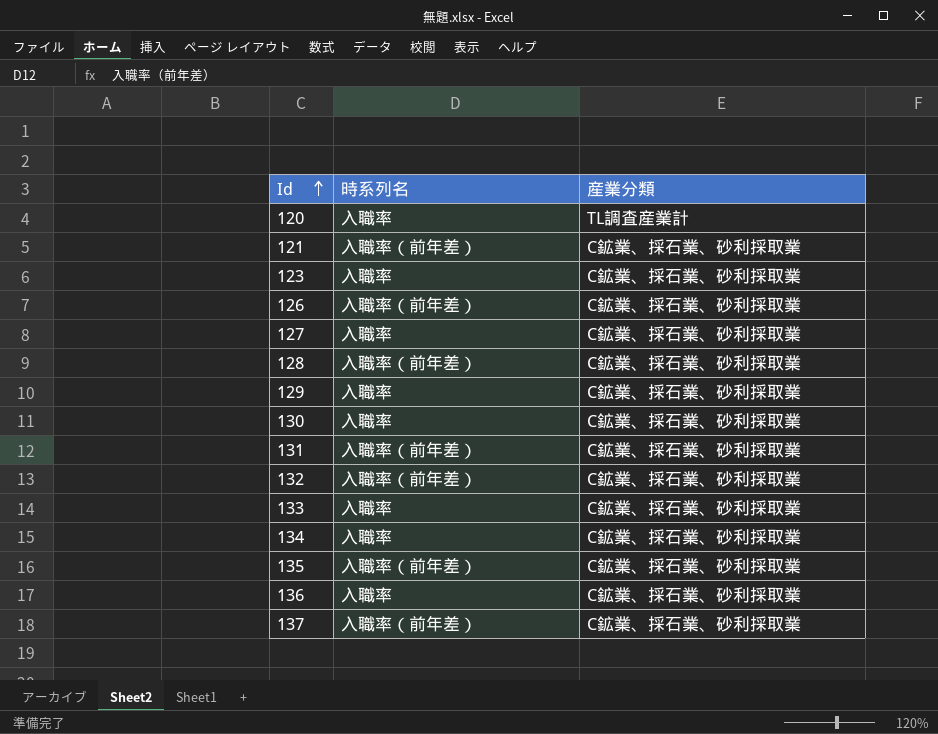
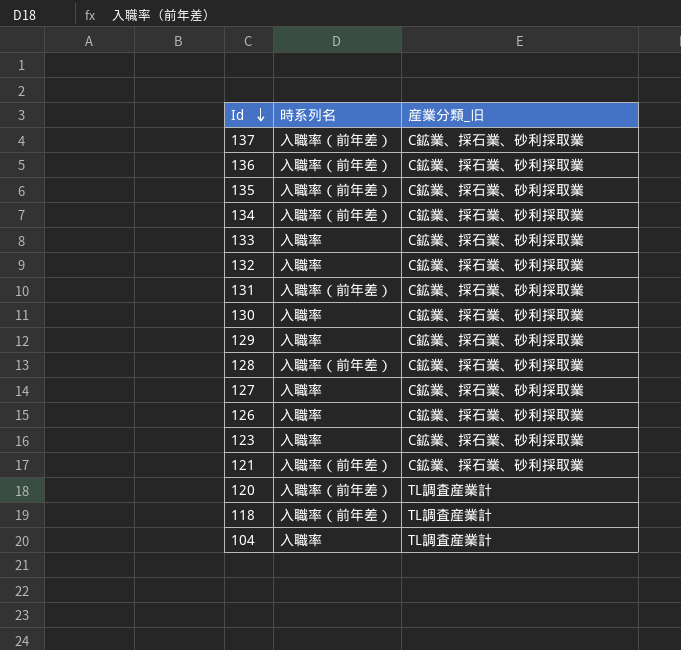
row order: Id ascending -> Id descending
column name: 産業分類 -> 産業分類_旧
136 | 時系列名: 入職率 -> 入職率（前年差）
134 | 時系列名: 入職率 -> 入職率（前年差）
132 | 時系列名: 入職率（前年差） -> 入職率
126 | 時系列名: 入職率（前年差） -> 入職率
120 | 時系列名: 入職率 -> 入職率（前年差）
row 118: none -> 入職率（前年差） | TL調査産業計
row 104: none -> 入職率 | TL調査産業計

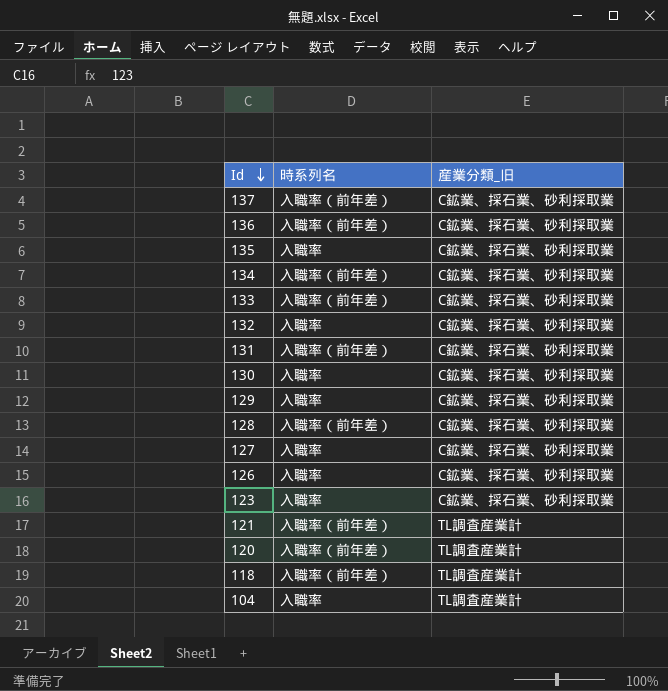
135 | 時系列名: 入職率（前年差） -> 入職率
133 | 時系列名: 入職率 -> 入職率（前年差）
121 | 産業分類_旧: C鉱業、採石業、砂利採取業 -> TL調査産業計

